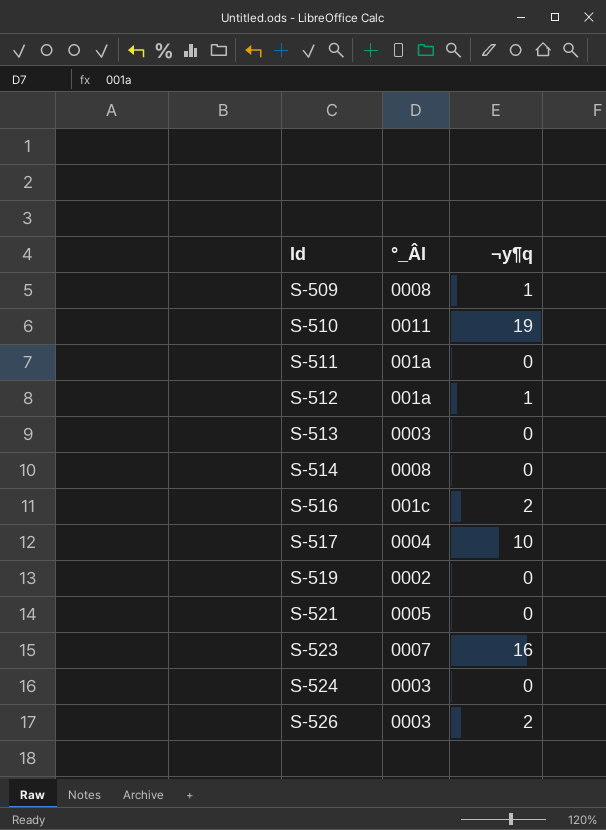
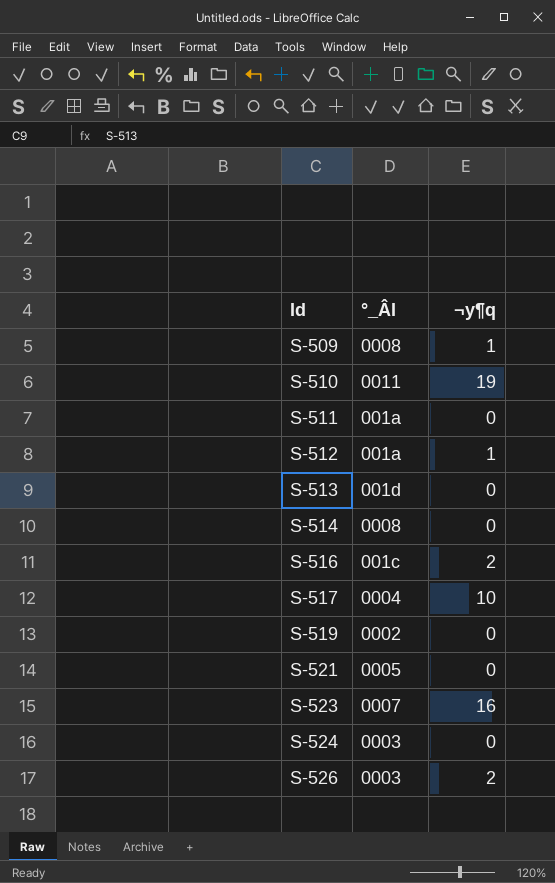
S-513 | °_ÂI: 0003 -> 001d

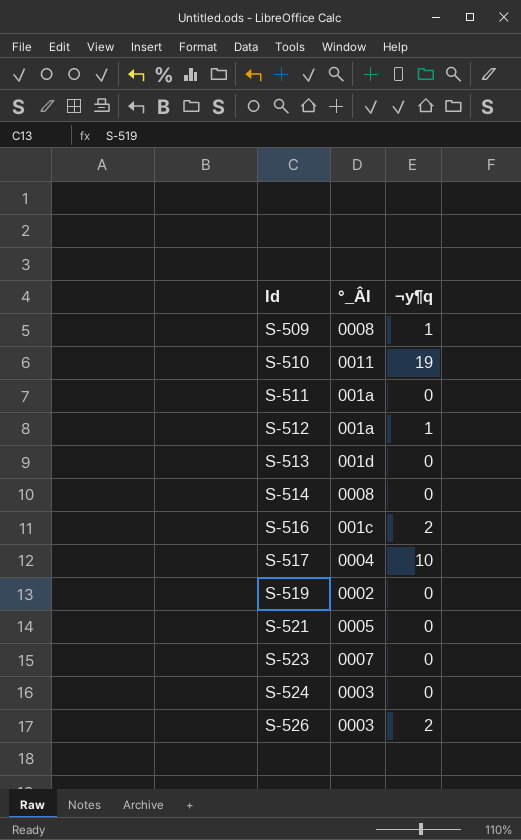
S-523 | ¬y¶q: 16 -> 0

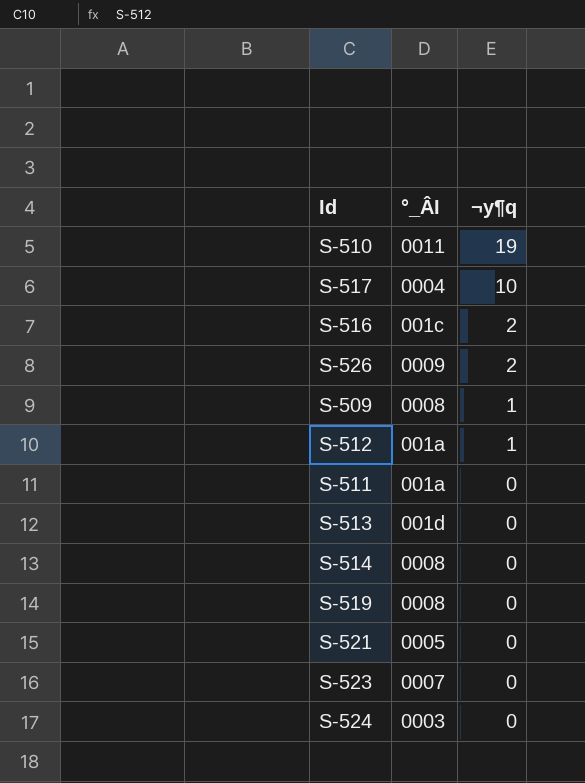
row order: Id ascending -> ¬y¶q descending
S-526 | °_ÂI: 0003 -> 0009
S-519 | °_ÂI: 0002 -> 0008

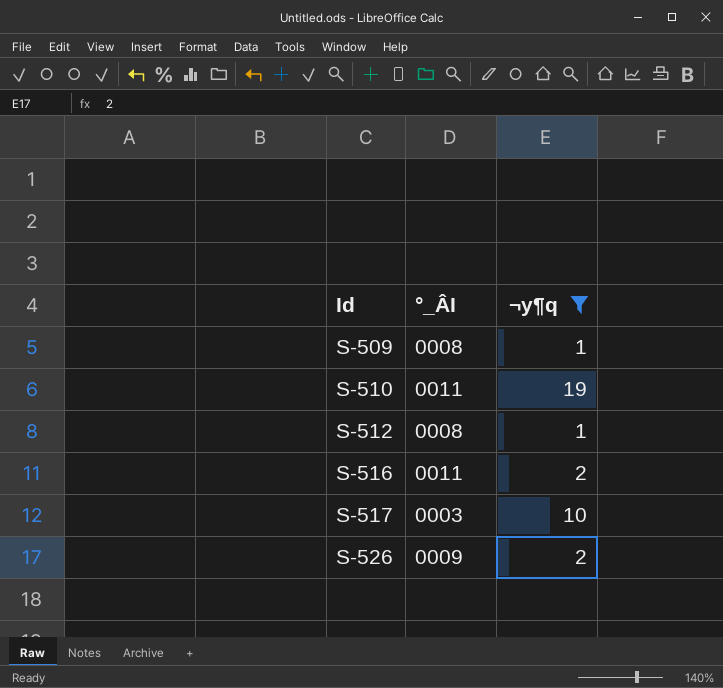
filter: none -> ¬y¶q != 0
row order: ¬y¶q descending -> Id ascending
S-512 | °_ÂI: 001a -> 0008
S-516 | °_ÂI: 001c -> 0011
S-517 | °_ÂI: 0004 -> 0003

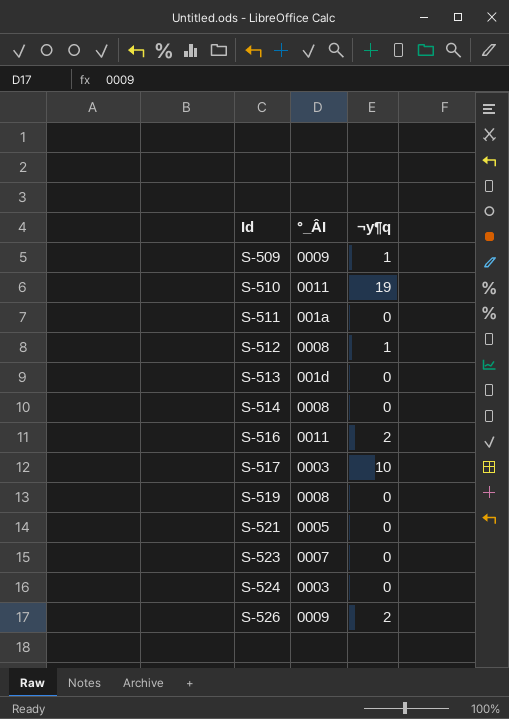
filter: ¬y¶q != 0 -> none
S-509 | °_ÂI: 0008 -> 0009

